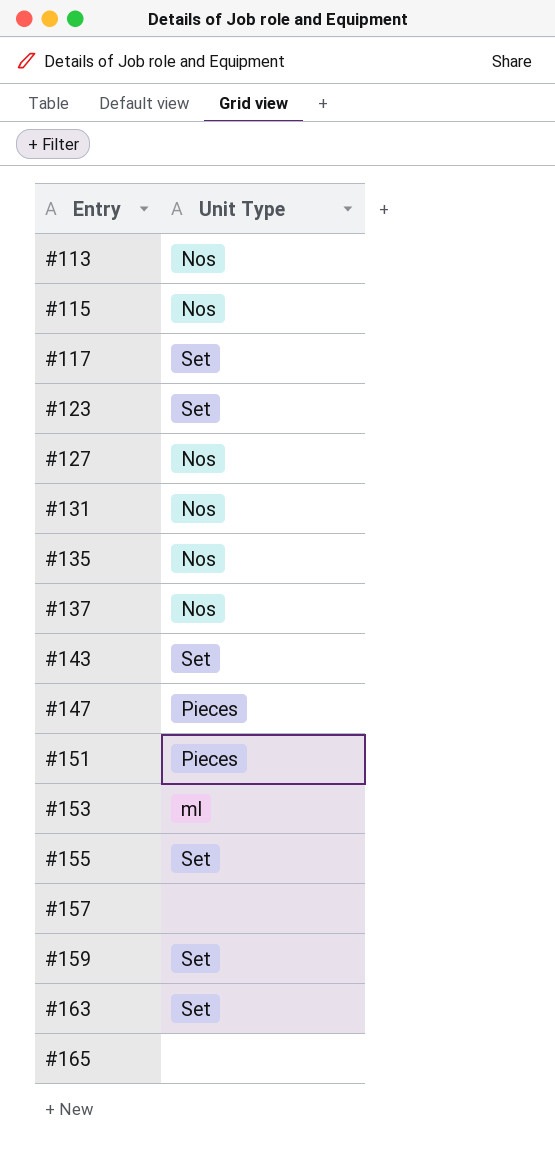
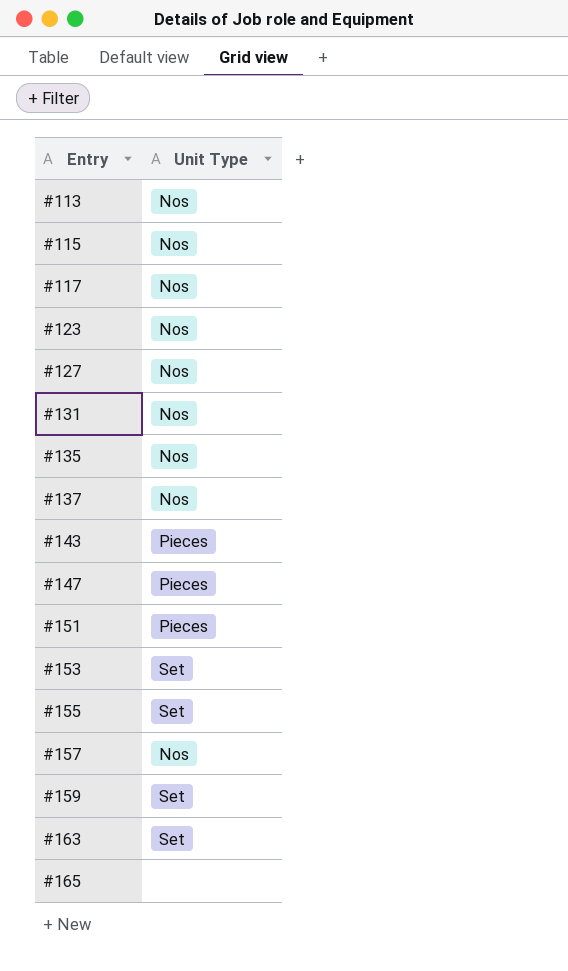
#117 | Unit Type: Set -> Nos
#123 | Unit Type: Set -> Nos
#143 | Unit Type: Set -> Pieces
#153 | Unit Type: ml -> Set
#157 | Unit Type: none -> Nos

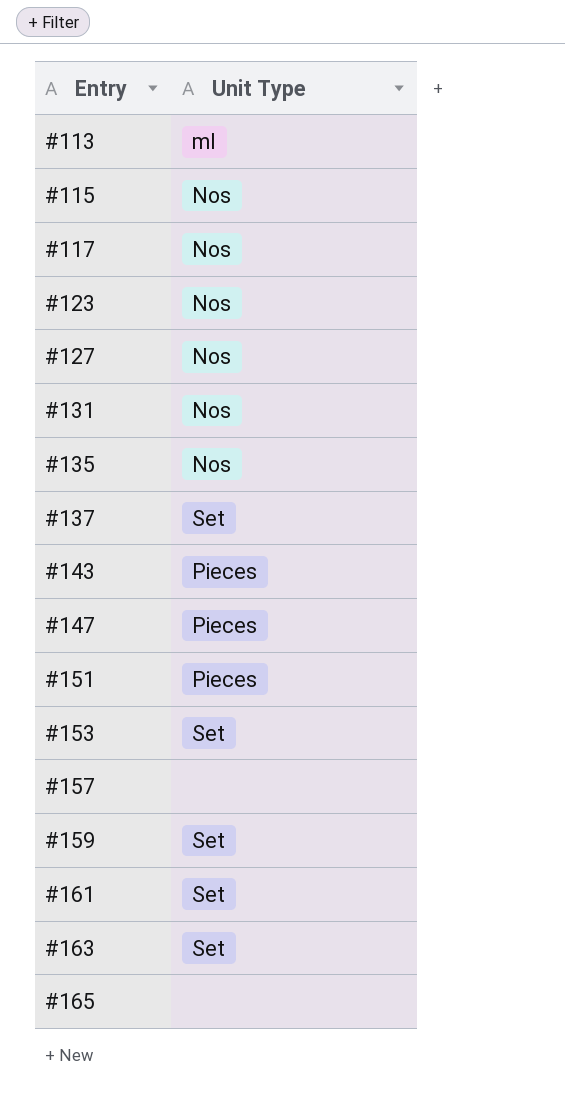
row #155: Set -> none
#113 | Unit Type: Nos -> ml
#137 | Unit Type: Nos -> Set
#157 | Unit Type: Nos -> none
row #161: none -> Set

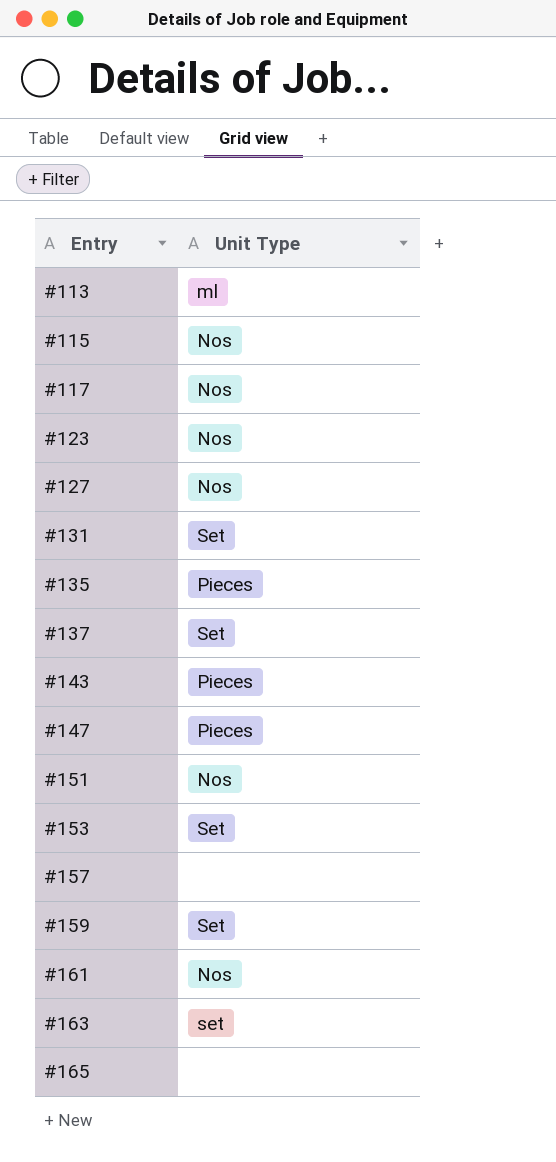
#131 | Unit Type: Nos -> Set
#135 | Unit Type: Nos -> Pieces
#151 | Unit Type: Pieces -> Nos
#161 | Unit Type: Set -> Nos
#163 | Unit Type: Set -> set

